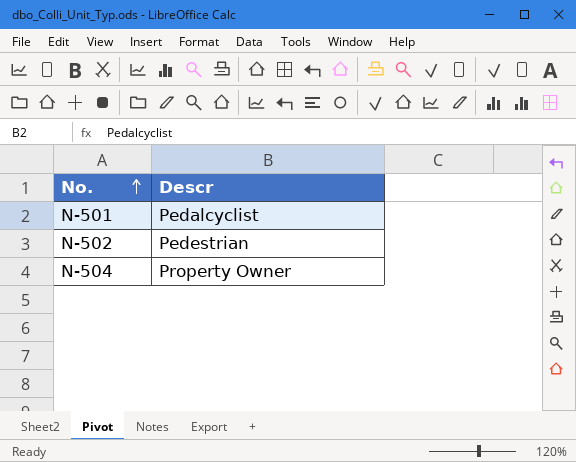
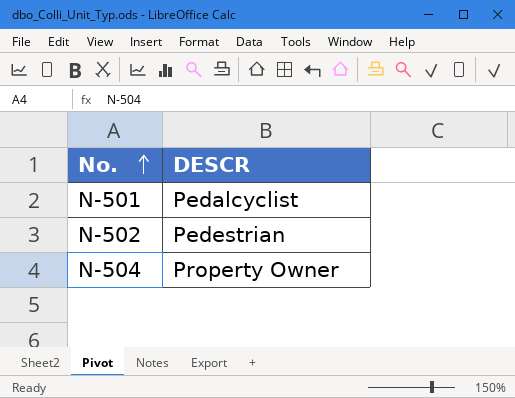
column name: Descr -> DESCR

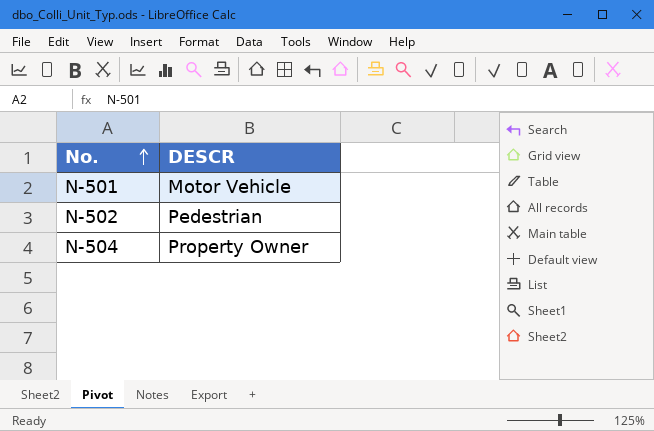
N-501 | DESCR: Pedalcyclist -> Motor Vehicle

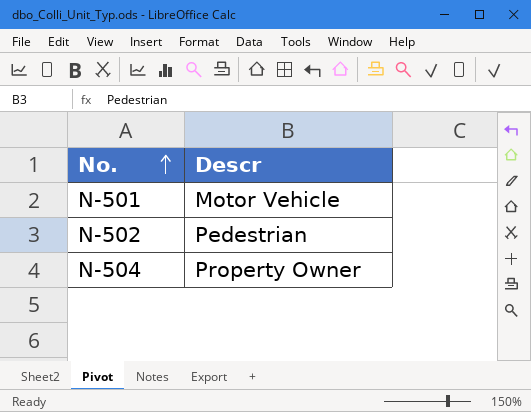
column name: DESCR -> Descr

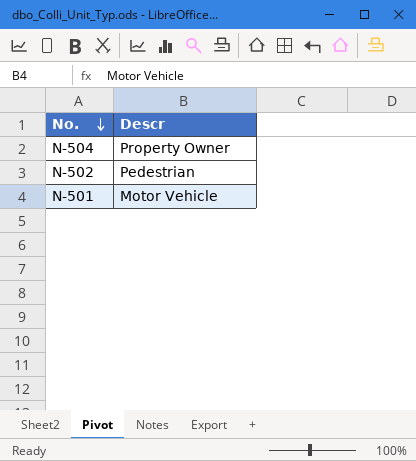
row order: No. ascending -> No. descending

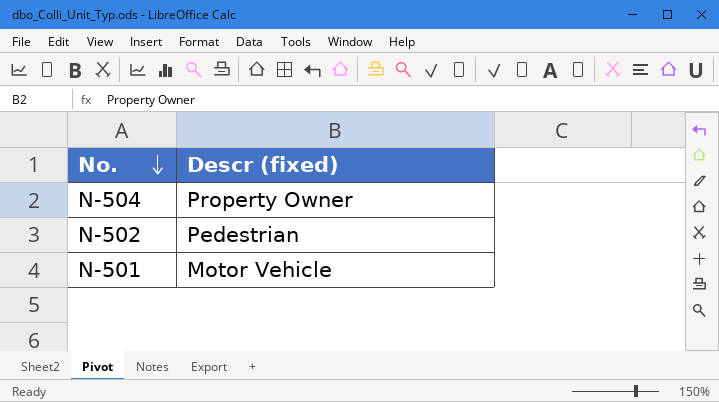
column name: Descr -> Descr (fixed)

